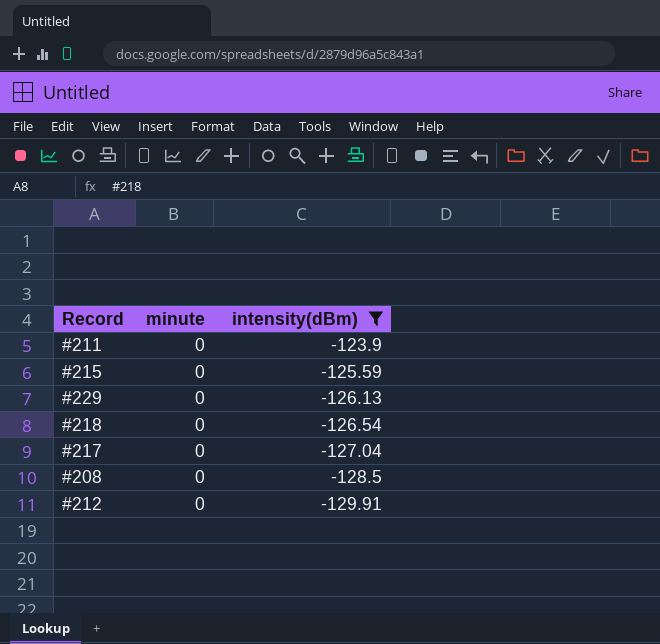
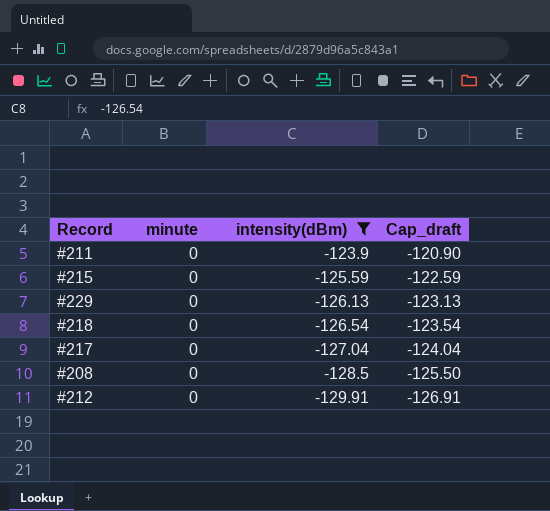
column Cap_draft | formula: none -> [intensity(dBm)] + 3

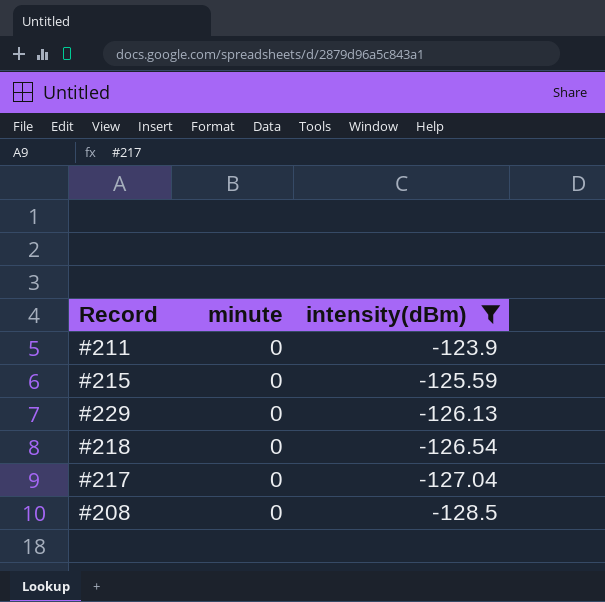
column Cap_draft | formula: [intensity(dBm)] + 3 -> none
row #212: 0 | -129.91 | -126.91 -> none

